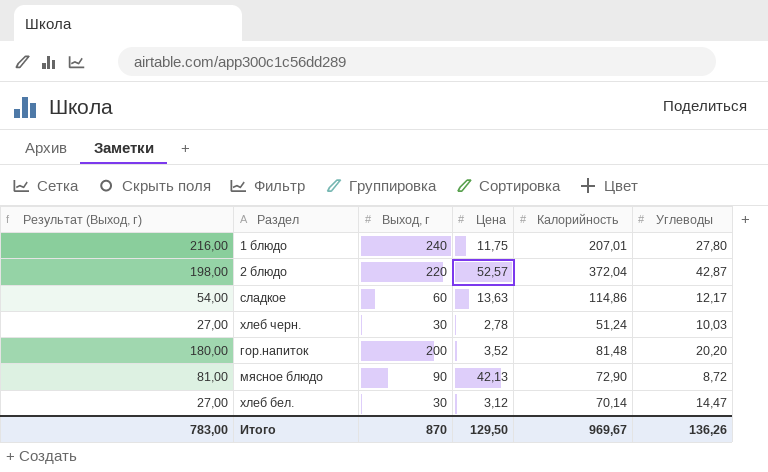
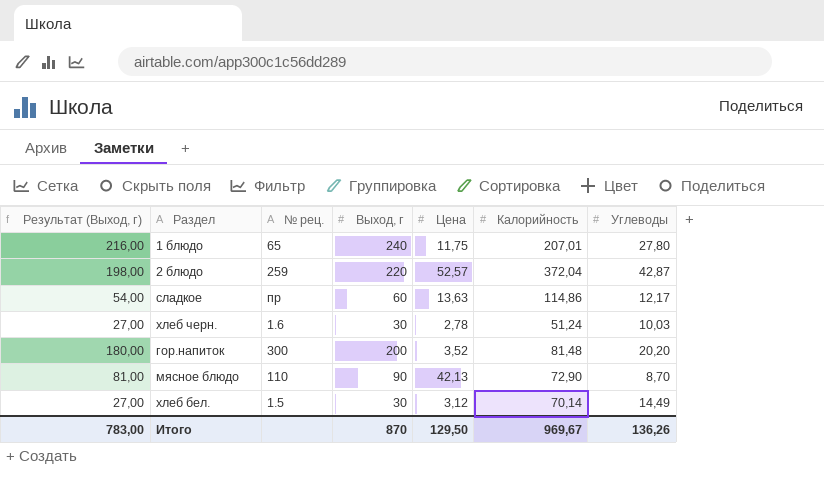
column № рец. | position: none -> 3
мясное блюдо | Углеводы: 8,72 -> 8,70
хлеб бел. | Углеводы: 14,47 -> 14,49

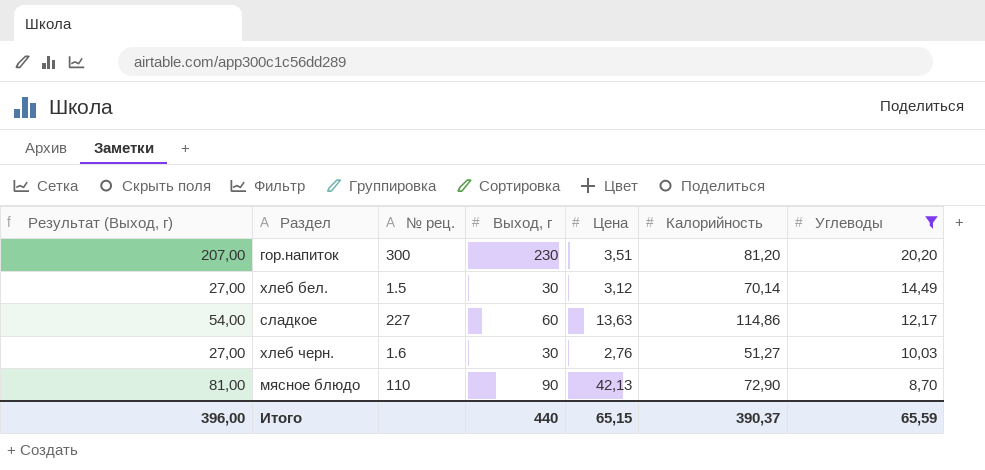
filter: none -> Углеводы <= 20,20
row order: none -> Углеводы descending
гор.напиток | Результат (Выход, г): 180,00 -> 207,00
гор.напиток | Выход, г: 200 -> 230
гор.напиток | Цена: 3,52 -> 3,51
гор.напиток | Калорийность: 81,48 -> 81,20
сладкое | № рец.: пр -> 227
хлеб черн. | Цена: 2,78 -> 2,76
хлеб черн. | Калорийность: 51,24 -> 51,27
Итого | Результат (Выход, г): 783,00 -> 396,00
Итого | Выход, г: 870 -> 440
Итого | Цена: 129,50 -> 65,15
Итого | Калорийность: 969,67 -> 390,37
Итого | Углеводы: 136,26 -> 65,59

